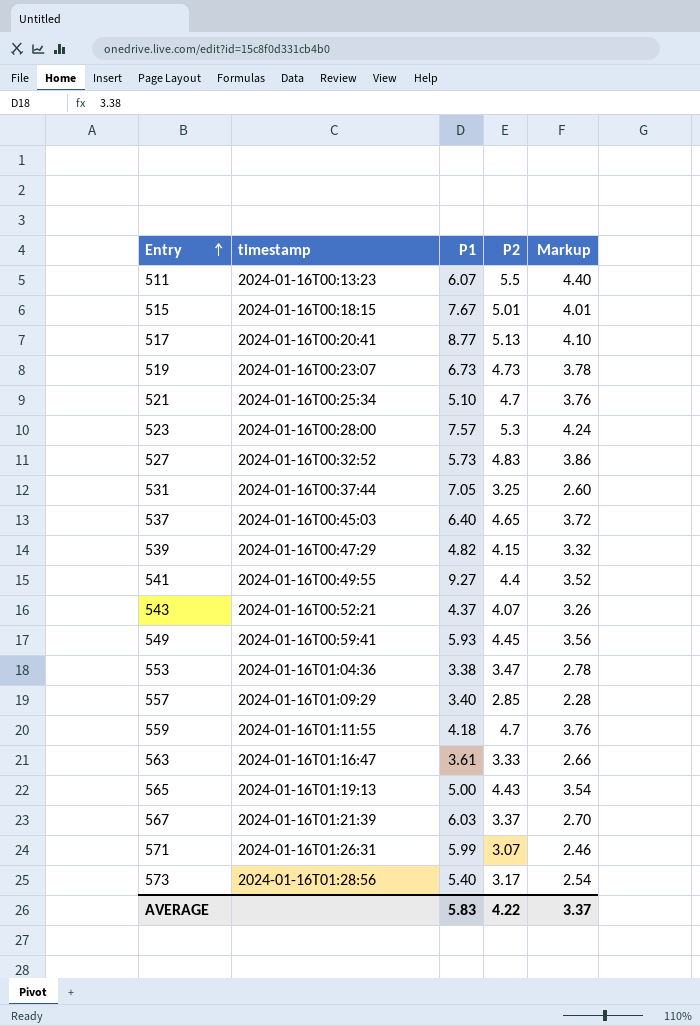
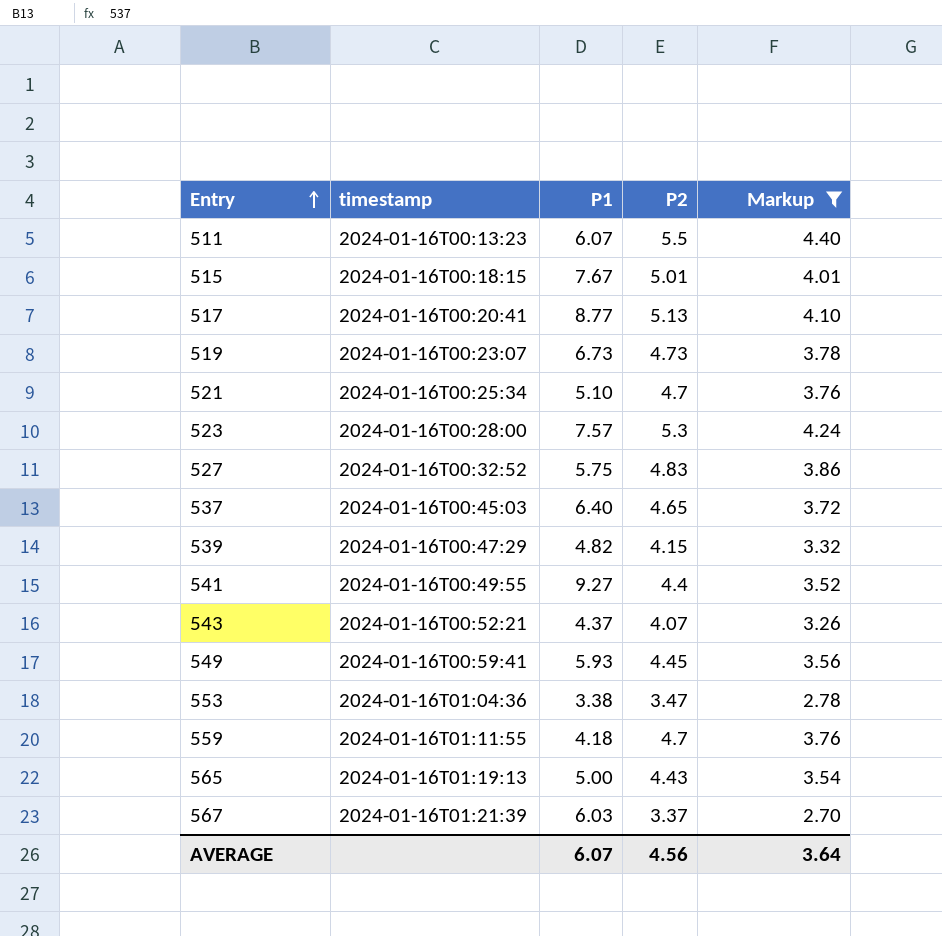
filter: none -> Markup >= 2.70
527 | P1: 5.73 -> 5.75
AVERAGE | P1: 5.83 -> 6.07
AVERAGE | P2: 4.22 -> 4.56
AVERAGE | Markup: 3.37 -> 3.64

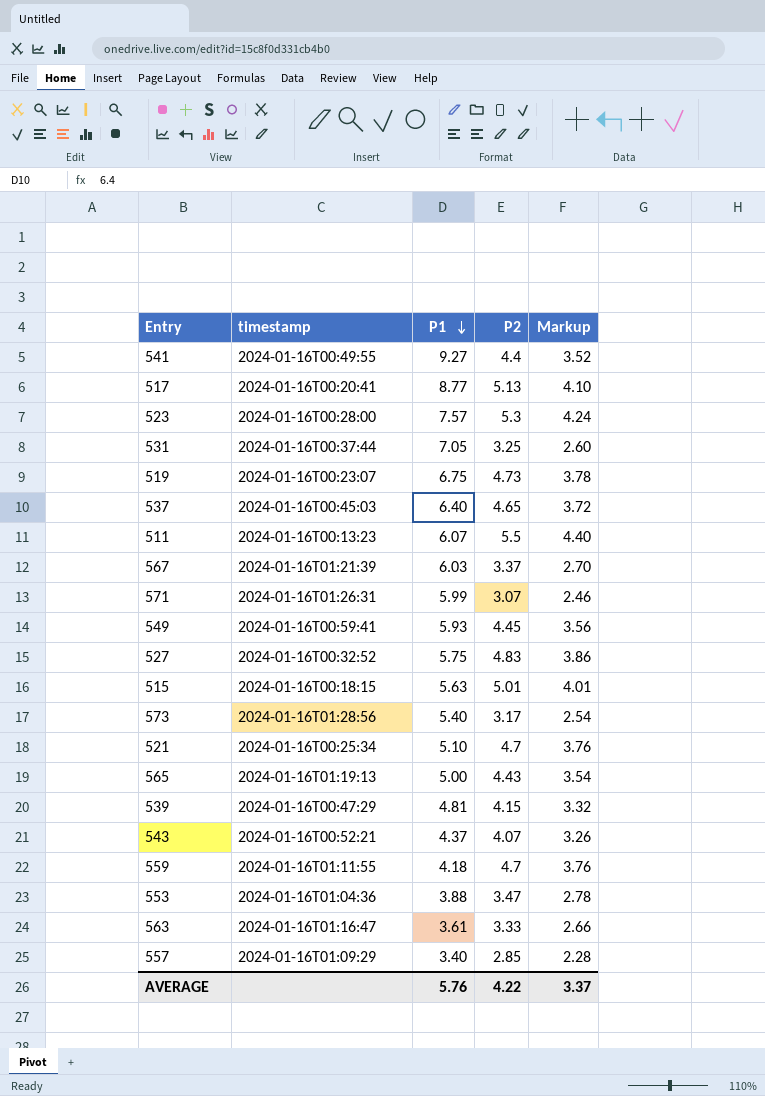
filter: Markup >= 2.70 -> none
row order: Entry ascending -> P1 descending
519 | P1: 6.73 -> 6.75
515 | P1: 7.67 -> 5.63
539 | P1: 4.82 -> 4.81
553 | P1: 3.38 -> 3.88
AVERAGE | P1: 6.07 -> 5.76
AVERAGE | P2: 4.56 -> 4.22
AVERAGE | Markup: 3.64 -> 3.37

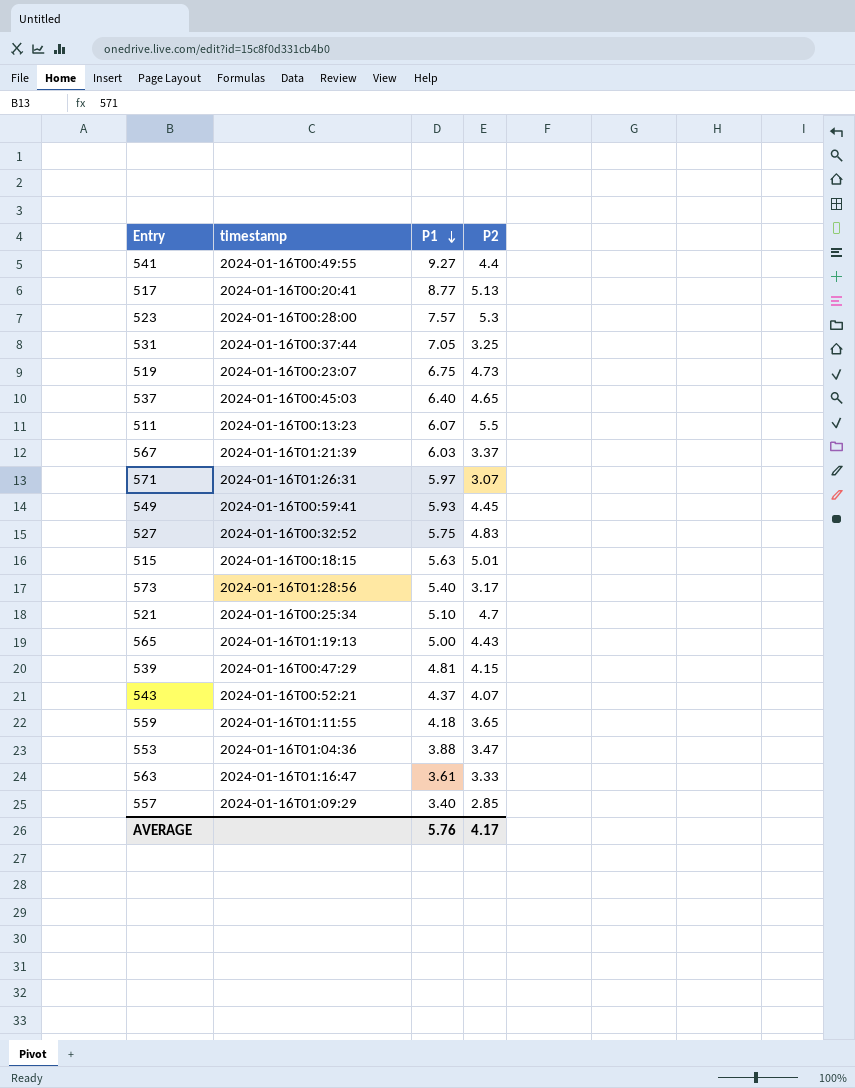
column Markup | formula: [P2] * 0.8 -> none
571 | P1: 5.99 -> 5.97
559 | P2: 4.7 -> 3.65
AVERAGE | P2: 4.22 -> 4.17

